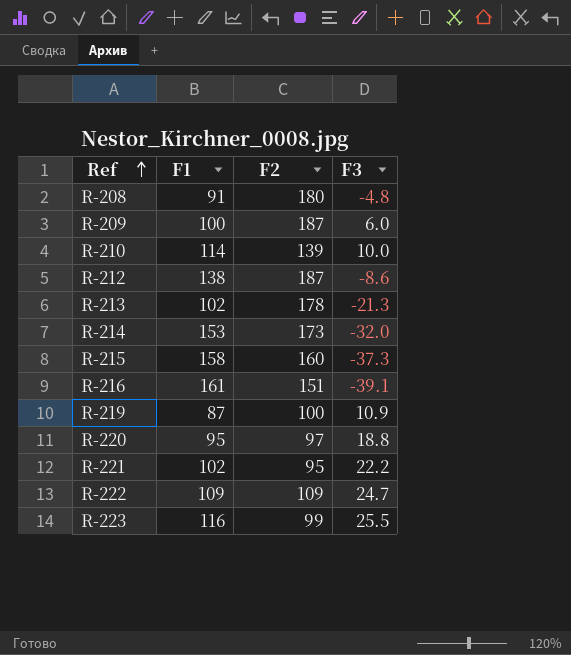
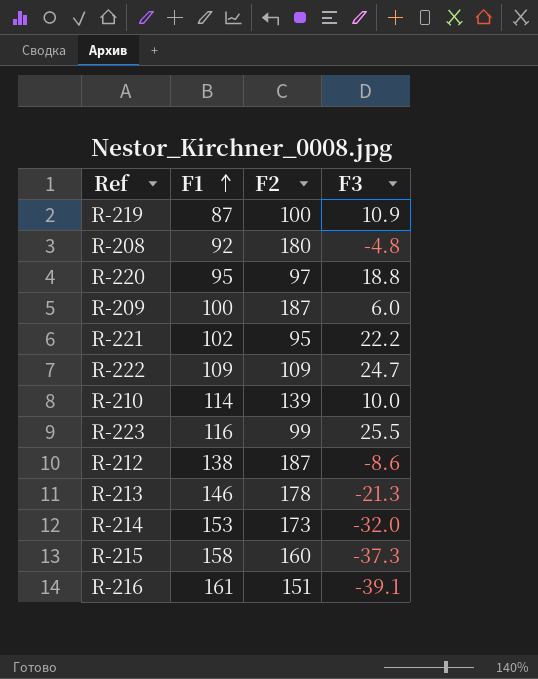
row order: Ref ascending -> F1 ascending
R-208 | F1: 91 -> 92
R-213 | F1: 102 -> 146

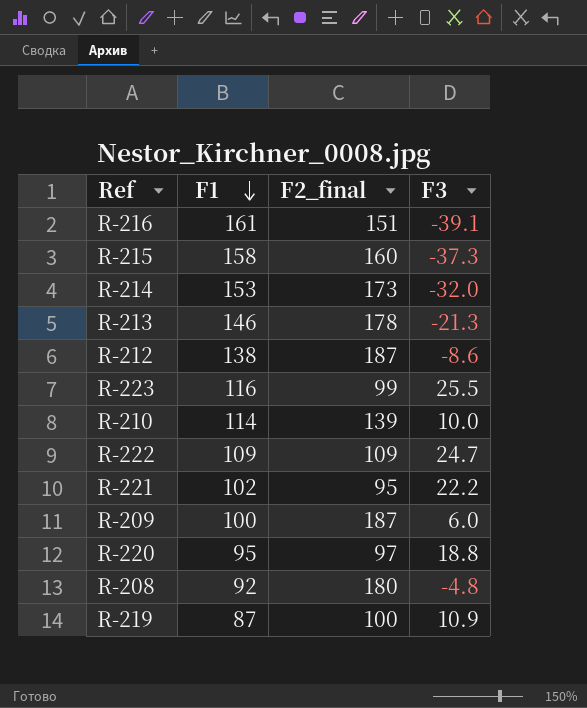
row order: F1 ascending -> F1 descending
column name: F2 -> F2_final

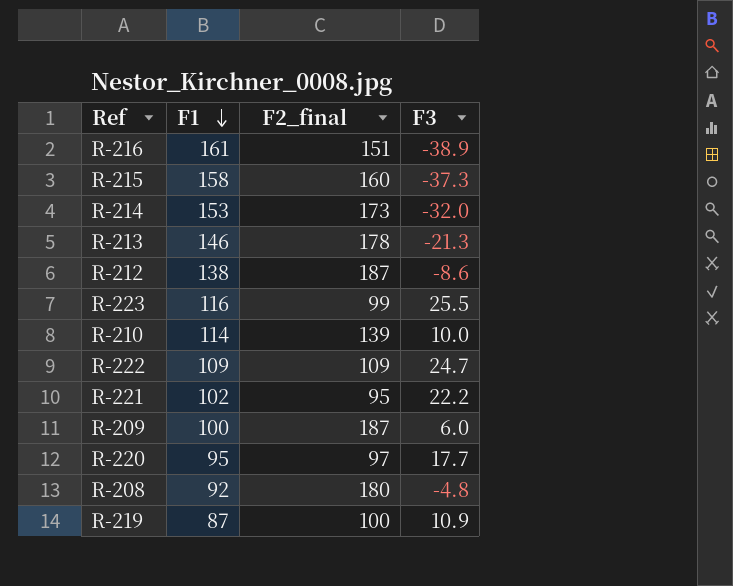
R-216 | F3: -39.1 -> -38.9
R-220 | F3: 18.8 -> 17.7

